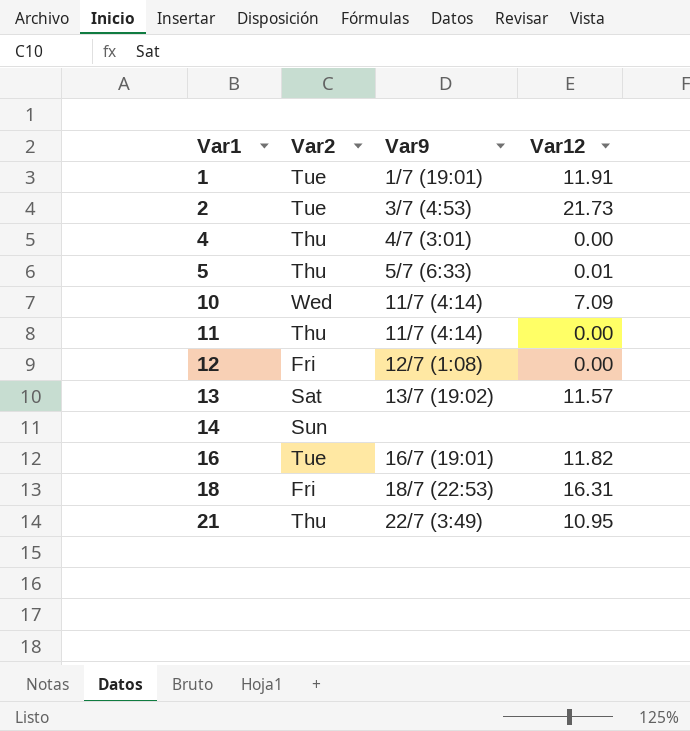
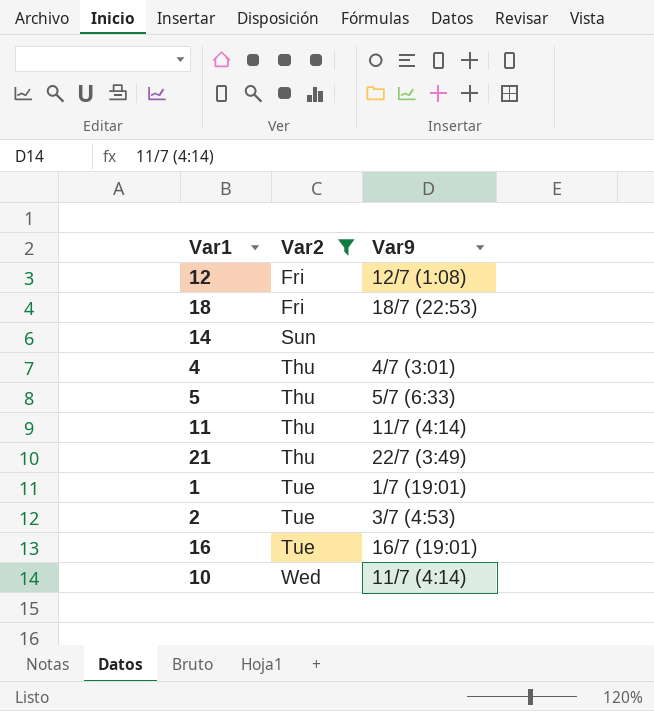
filter: none -> Var2 != Sat
row order: Var1 ascending -> Var2 ascending
column Var12 | position: 4 -> none

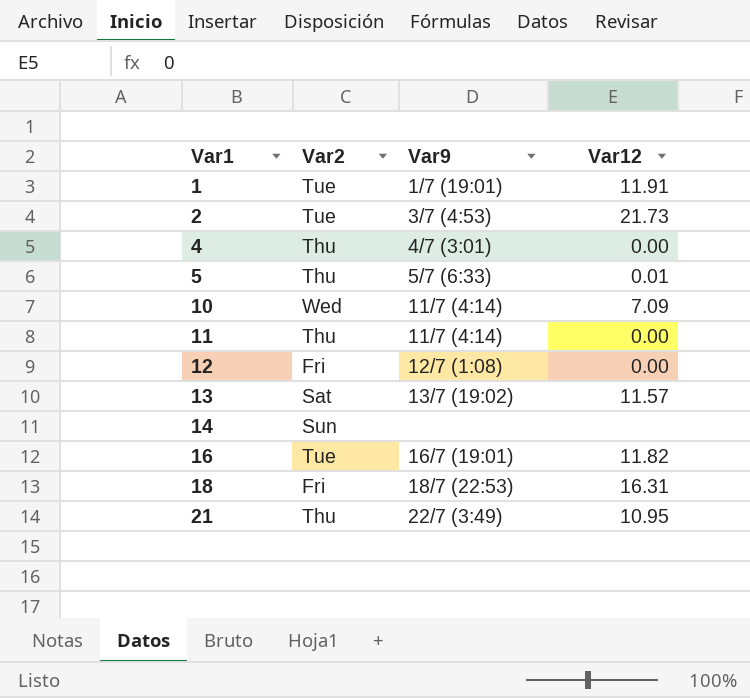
filter: Var2 != Sat -> none
row order: Var2 ascending -> Var1 ascending
column Var12 | position: none -> 4

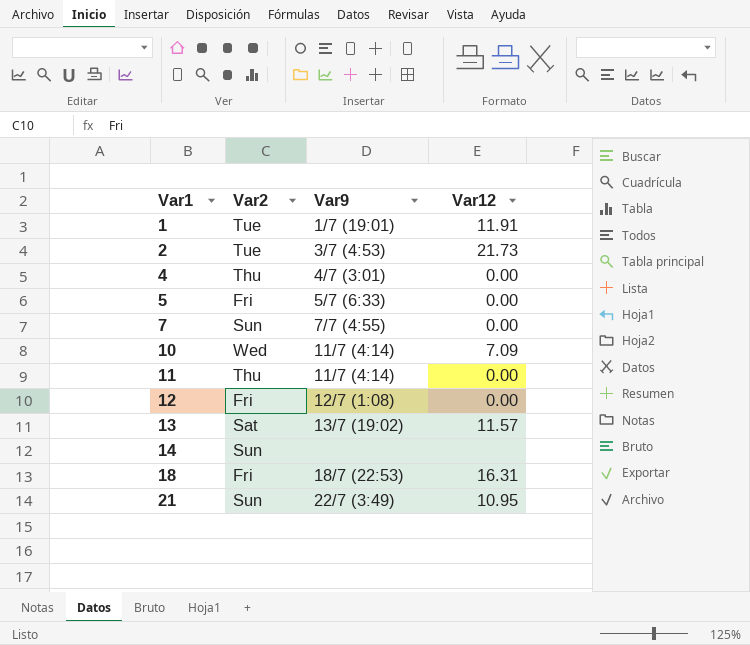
row 16: Tue | 16/7 (19:01) | 11.82 -> none
5 | Var2: Thu -> Fri
5 | Var12: 0.01 -> 0.00
row 7: none -> Sun | 7/7 (4:55) | 0.00
21 | Var2: Thu -> Sun

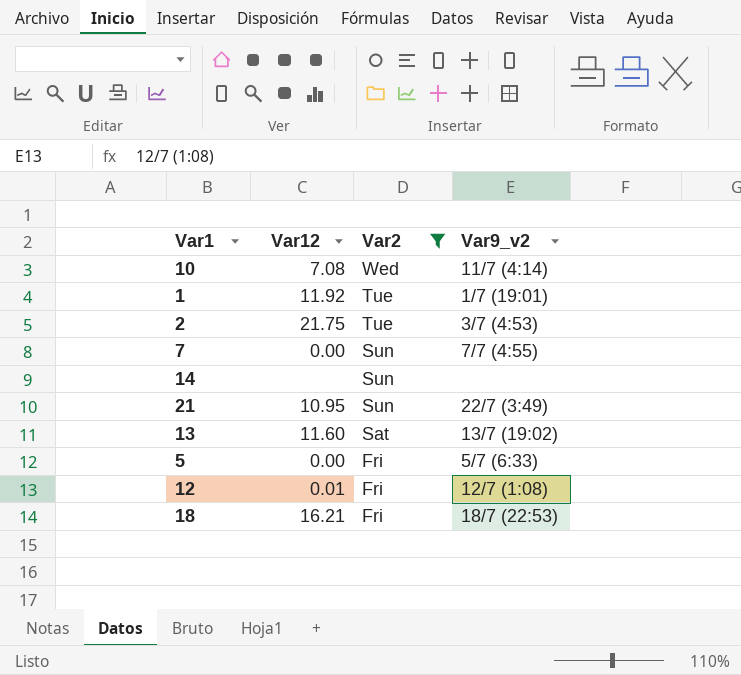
filter: none -> Var2 != Thu
row order: Var1 ascending -> Var2 descending
column Var12 | position: 4 -> 2
column name: Var9 -> Var9_v2
10 | Var12: 7.09 -> 7.08
1 | Var12: 11.91 -> 11.92
2 | Var12: 21.73 -> 21.75
13 | Var12: 11.57 -> 11.60
12 | Var12: 0.00 -> 0.01
18 | Var12: 16.31 -> 16.21

